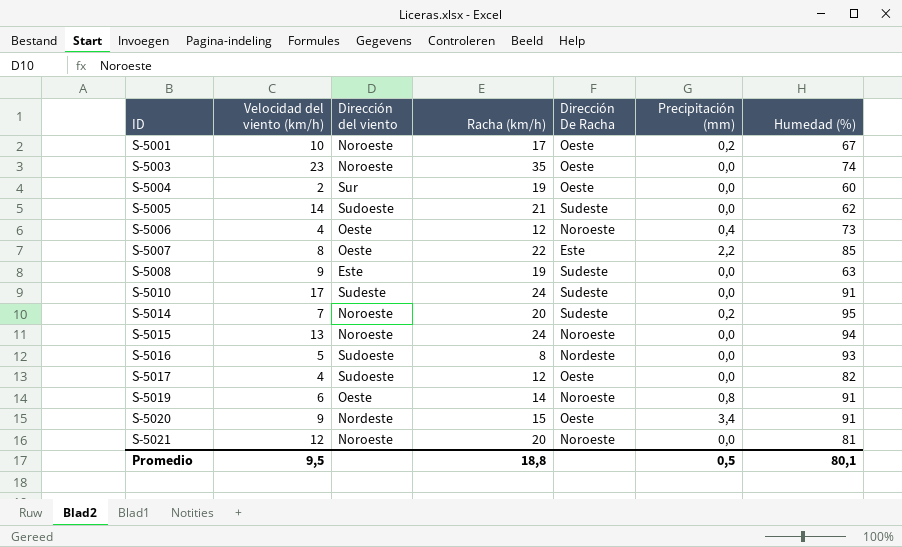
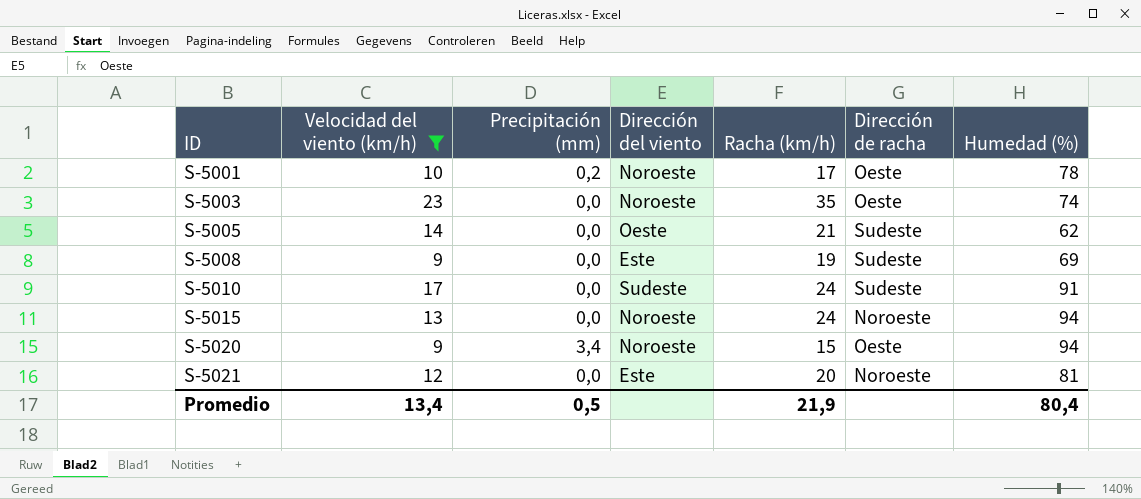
filter: none -> Velocidad del viento (km/h) >= 9
column Precipitación (mm) | position: 6 -> 3
column name: Dirección De Racha -> Dirección de racha
S-5001 | Humedad (%): 67 -> 78
S-5005 | Dirección del viento: Sudoeste -> Oeste
S-5008 | Humedad (%): 63 -> 69
S-5020 | Dirección del viento: Nordeste -> Noroeste
S-5020 | Humedad (%): 91 -> 94
S-5021 | Dirección del viento: Noroeste -> Este
Promedio | Velocidad del viento (km/h): 9,5 -> 13,4
Promedio | Racha (km/h): 18,8 -> 21,9
Promedio | Humedad (%): 80,1 -> 80,4

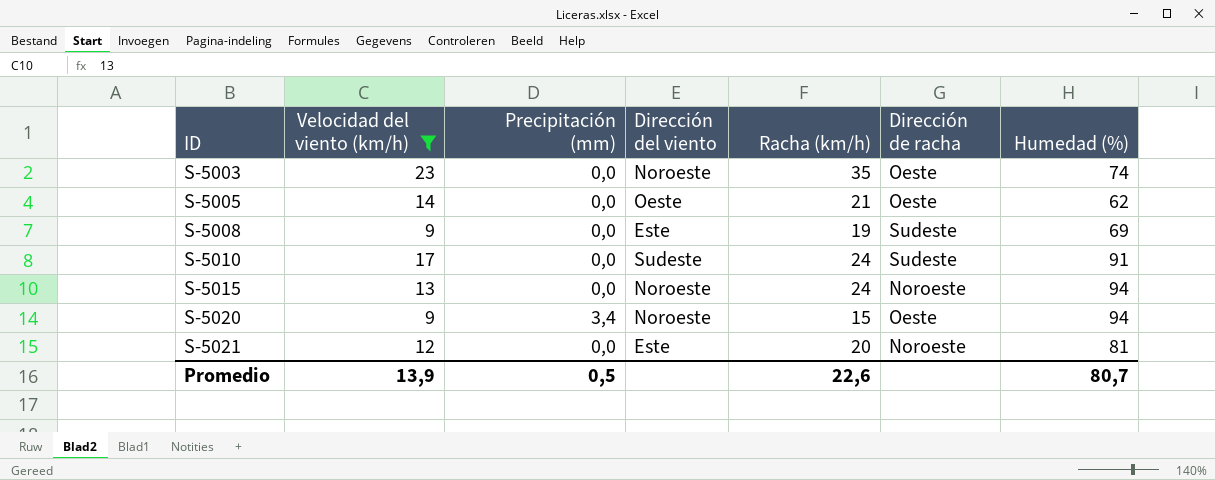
row S-5001: 10 | 0,2 | Noroeste | 17 | Oeste | 78 -> none
S-5005 | Dirección de racha: Sudeste -> Oeste
Promedio | Velocidad del viento (km/h): 13,4 -> 13,9
Promedio | Racha (km/h): 21,9 -> 22,6
Promedio | Humedad (%): 80,4 -> 80,7

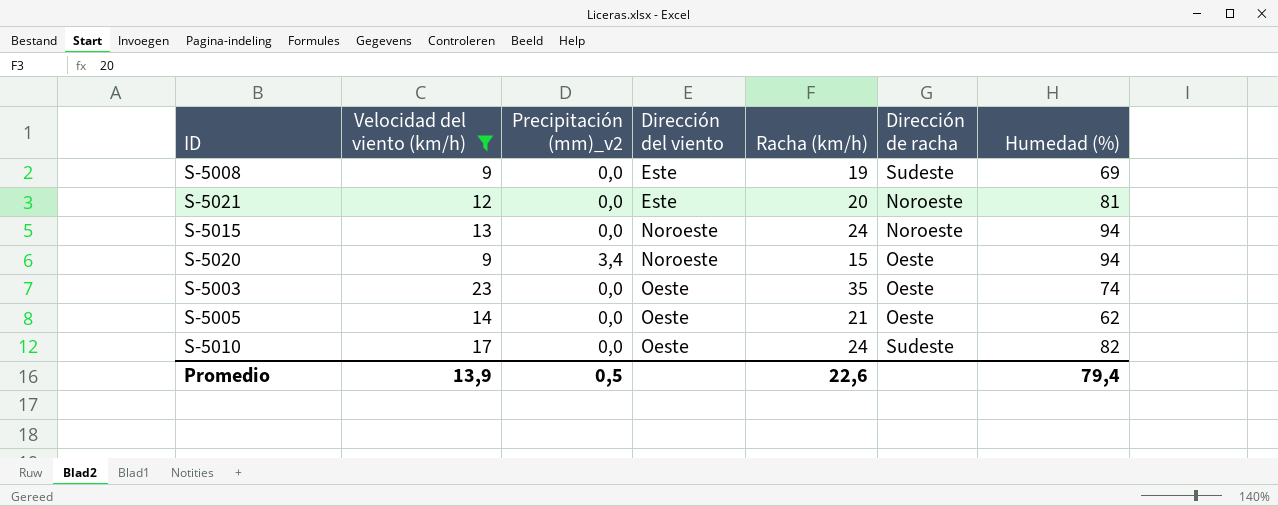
row order: ID ascending -> Dirección del viento ascending
column name: Precipitación (mm) -> Precipitación (mm)_v2
S-5003 | Dirección del viento: Noroeste -> Oeste
S-5010 | Dirección del viento: Sudeste -> Oeste
S-5010 | Humedad (%): 91 -> 82
Promedio | Humedad (%): 80,7 -> 79,4

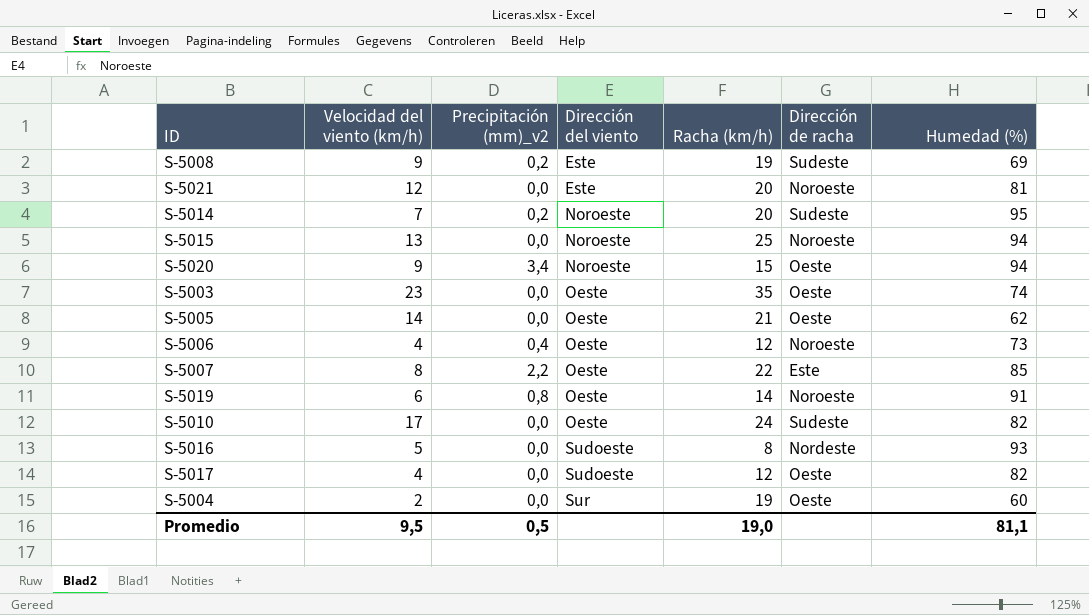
filter: Velocidad del viento (km/h) >= 9 -> none
S-5008 | Precipitación (mm)_v2: 0,0 -> 0,2
S-5015 | Racha (km/h): 24 -> 25
Promedio | Velocidad del viento (km/h): 13,9 -> 9,5
Promedio | Racha (km/h): 22,6 -> 19,0
Promedio | Humedad (%): 79,4 -> 81,1

